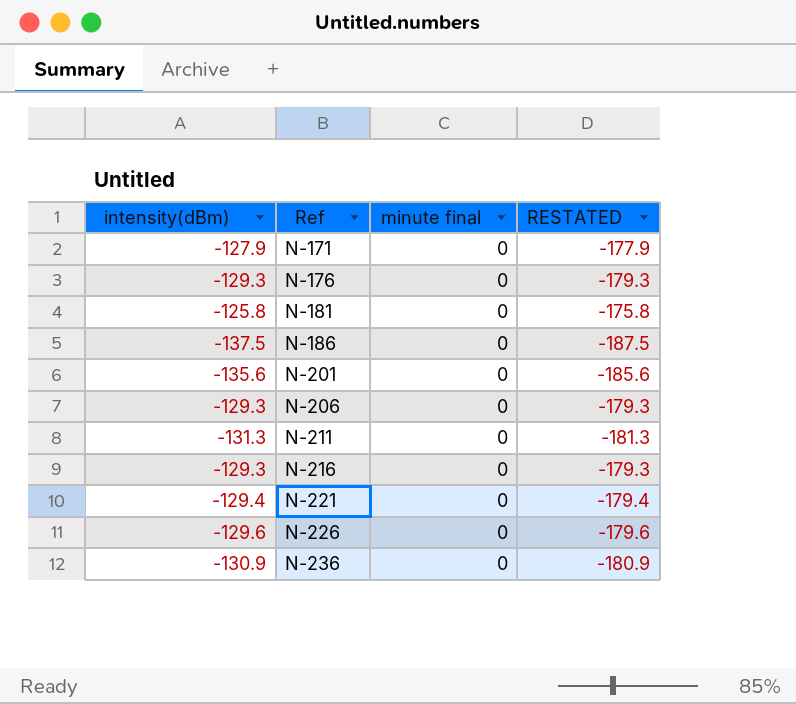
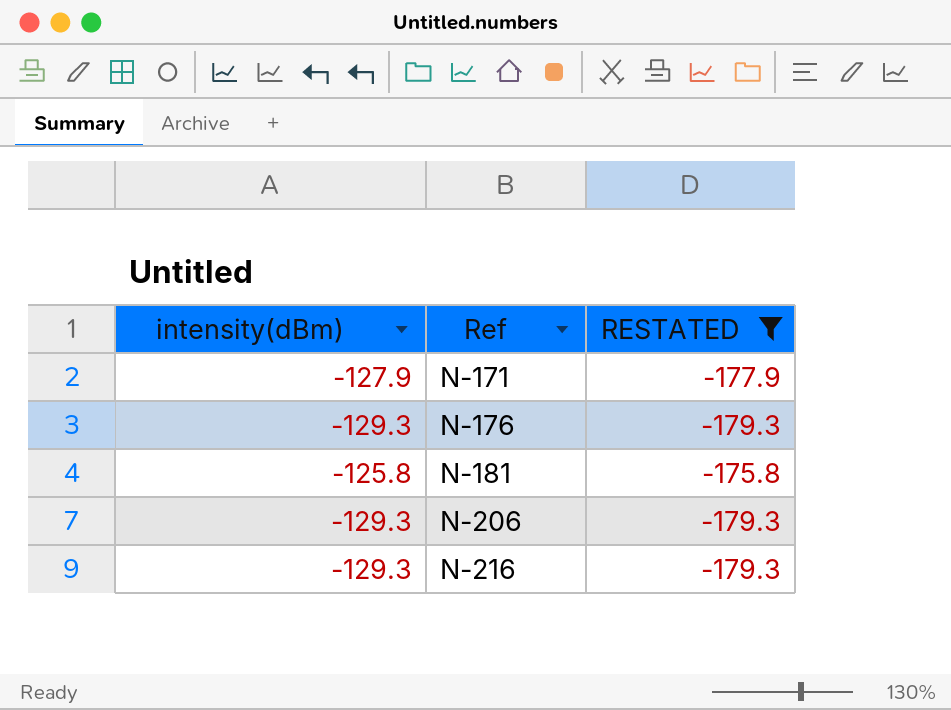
filter: none -> RESTATED >= -179.3
column minute final | position: 3 -> none

